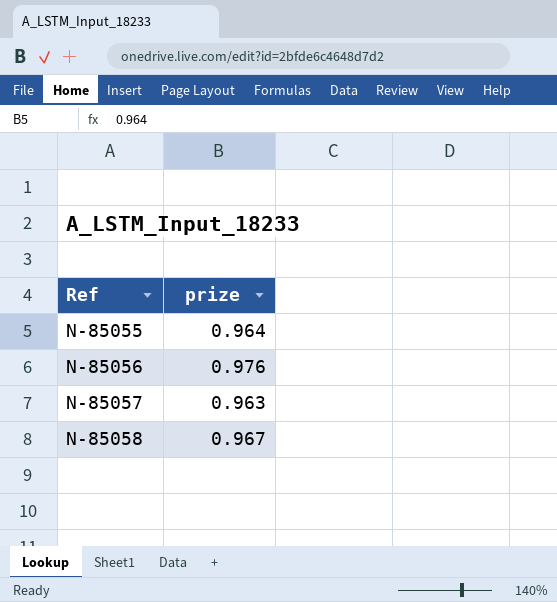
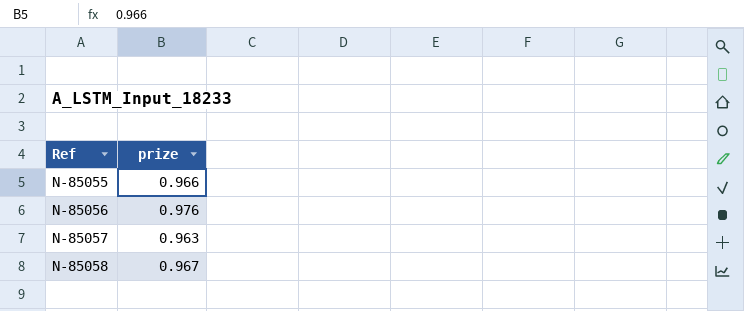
N-85055 | prize: 0.964 -> 0.966

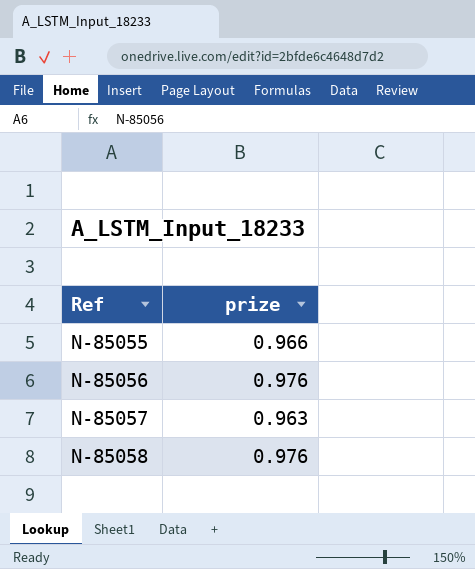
N-85058 | prize: 0.967 -> 0.976

